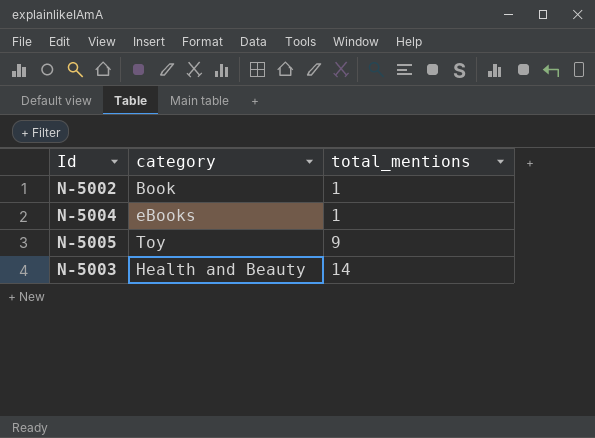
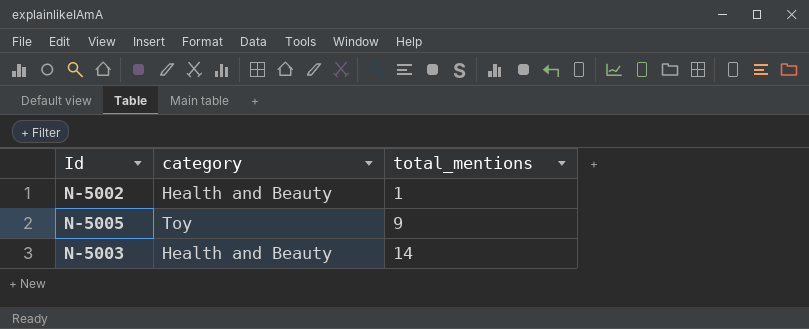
row N-5004: eBooks | 1 -> none
N-5002 | category: Book -> Health and Beauty

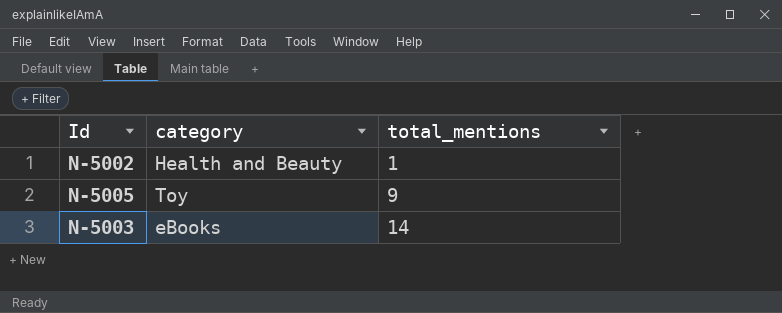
N-5003 | category: Health and Beauty -> eBooks

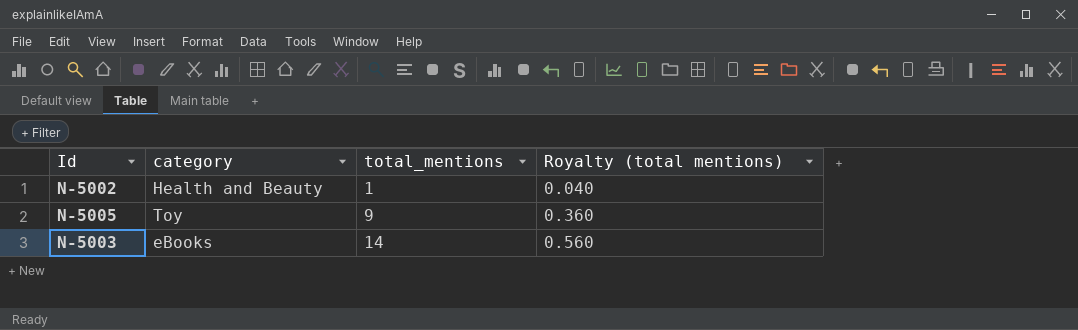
column Royalty (total mentions) | formula: none -> [total_mentions] * 0.04

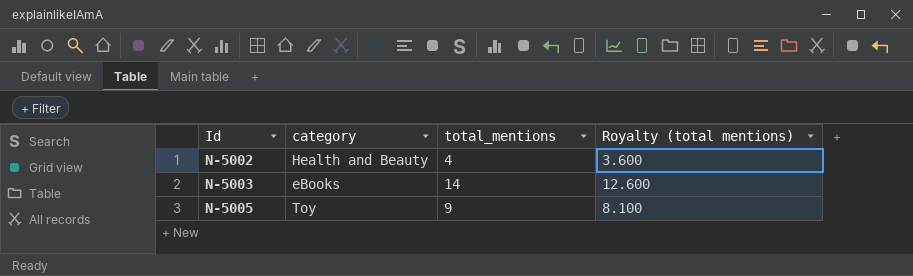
row order: total_mentions ascending -> Id ascending
column Royalty (total mentions) | formula: [total_mentions] * 0.04 -> [total_mentions] * 0.9
N-5002 | total_mentions: 1 -> 4

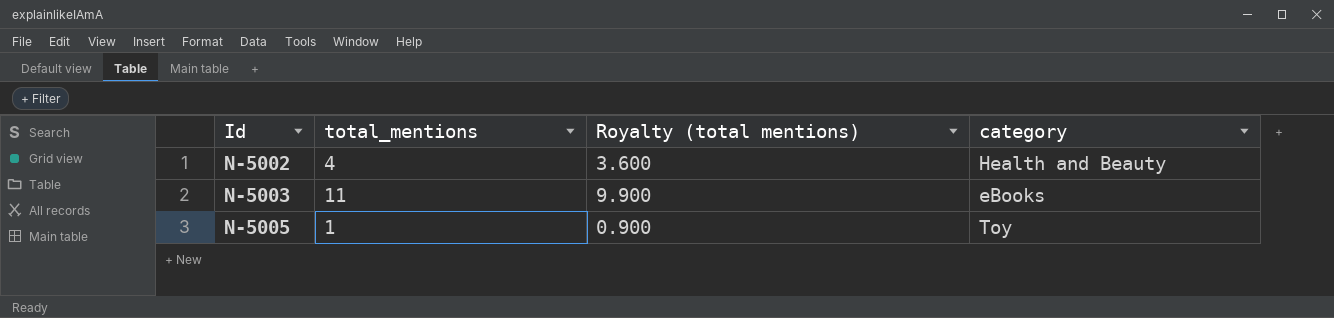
column category | position: 2 -> 4
N-5003 | total_mentions: 14 -> 11
N-5003 | Royalty (total mentions): 12.600 -> 9.900
N-5005 | total_mentions: 9 -> 1
N-5005 | Royalty (total mentions): 8.100 -> 0.900

